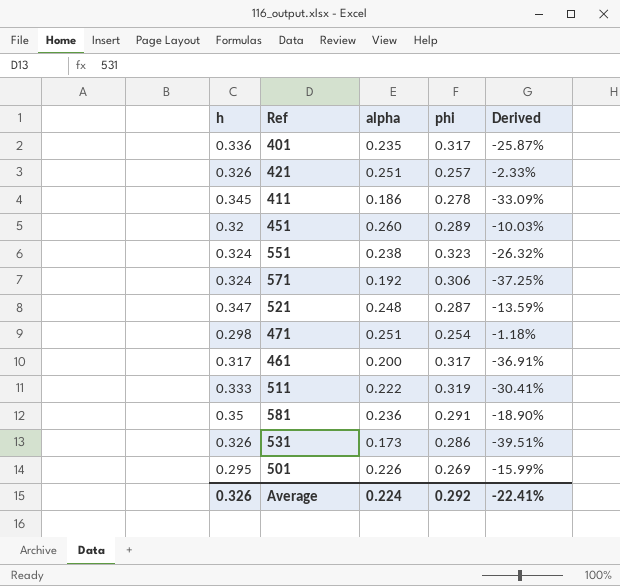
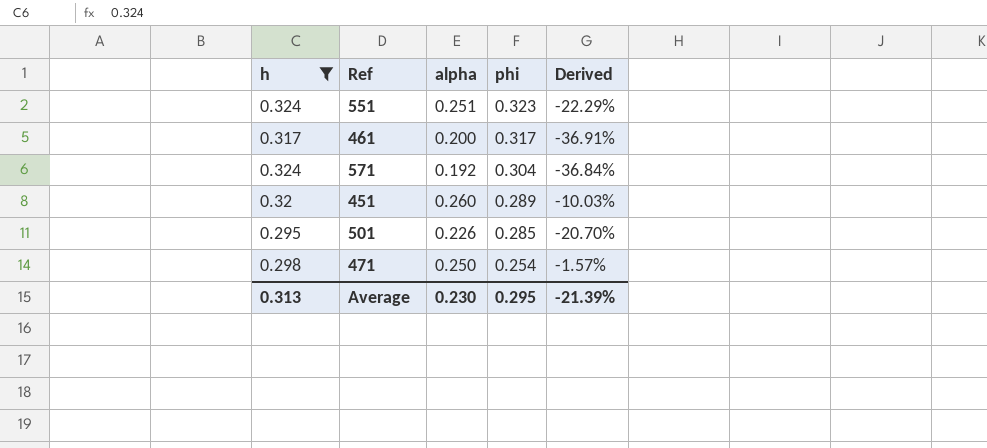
filter: none -> h <= 0.324
row order: none -> phi descending
551 | alpha: 0.238 -> 0.251
551 | Derived: -26.32% -> -22.29%
571 | phi: 0.306 -> 0.304
571 | Derived: -37.25% -> -36.84%
501 | phi: 0.269 -> 0.285
501 | Derived: -15.99% -> -20.70%
471 | alpha: 0.251 -> 0.250
471 | Derived: -1.18% -> -1.57%
Average | h: 0.326 -> 0.313
Average | alpha: 0.224 -> 0.230
Average | phi: 0.292 -> 0.295
Average | Derived: -22.41% -> -21.39%

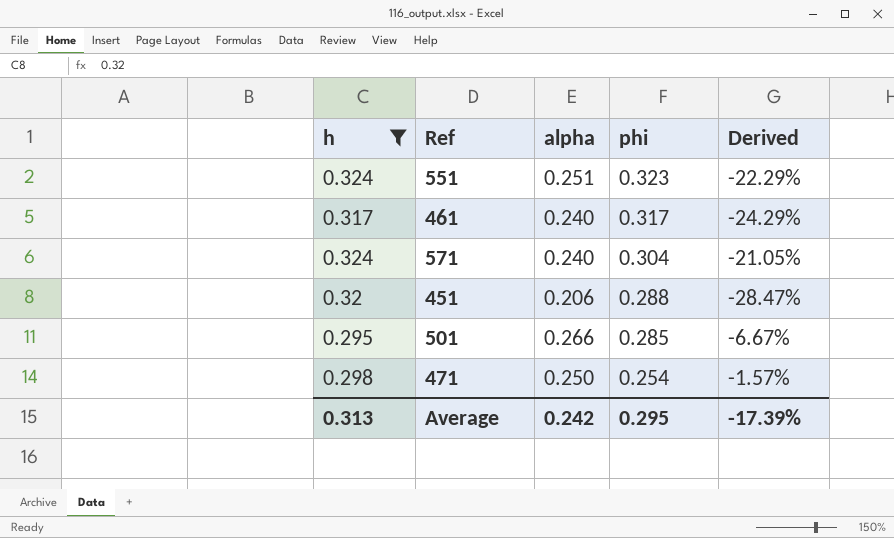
461 | alpha: 0.200 -> 0.240
461 | Derived: -36.91% -> -24.29%
571 | alpha: 0.192 -> 0.240
571 | Derived: -36.84% -> -21.05%
451 | alpha: 0.260 -> 0.206
451 | phi: 0.289 -> 0.288
451 | Derived: -10.03% -> -28.47%
501 | alpha: 0.226 -> 0.266
501 | Derived: -20.70% -> -6.67%
Average | alpha: 0.230 -> 0.242
Average | Derived: -21.39% -> -17.39%

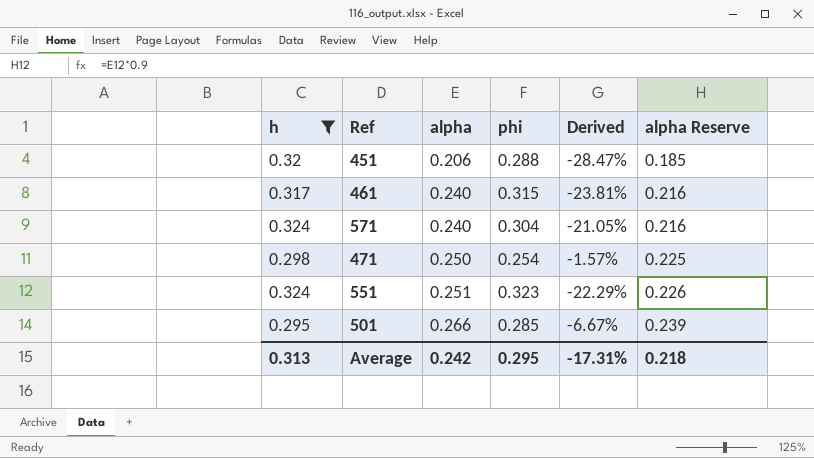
row order: phi descending -> alpha ascending
column alpha Reserve | formula: none -> [alpha] * 0.9
461 | phi: 0.317 -> 0.315
461 | Derived: -24.29% -> -23.81%
Average | Derived: -17.39% -> -17.31%

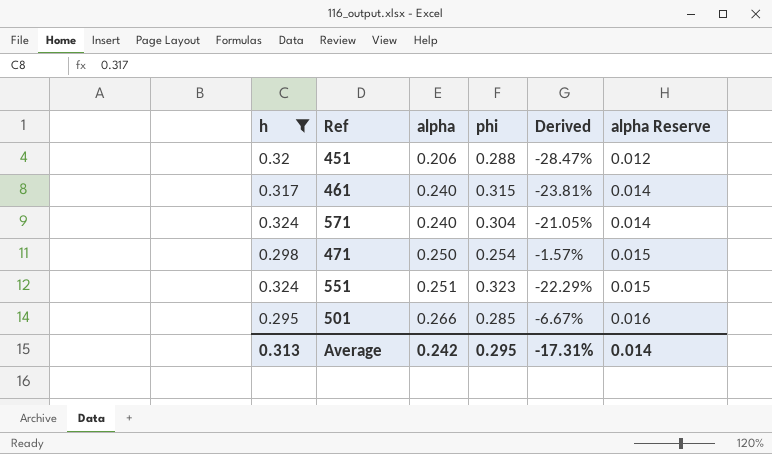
column alpha Reserve | formula: [alpha] * 0.9 -> [alpha] * 0.06
Average | alpha Reserve: 0.218 -> 0.014

